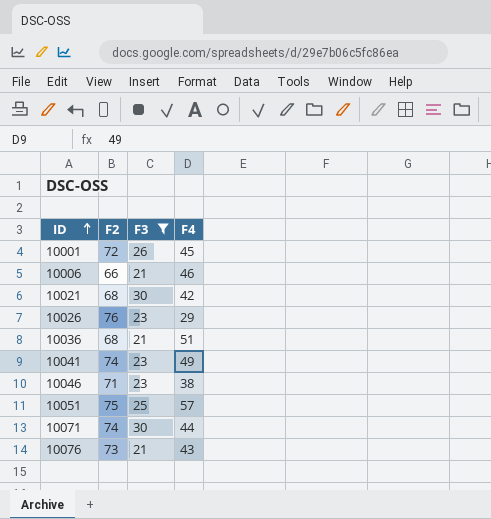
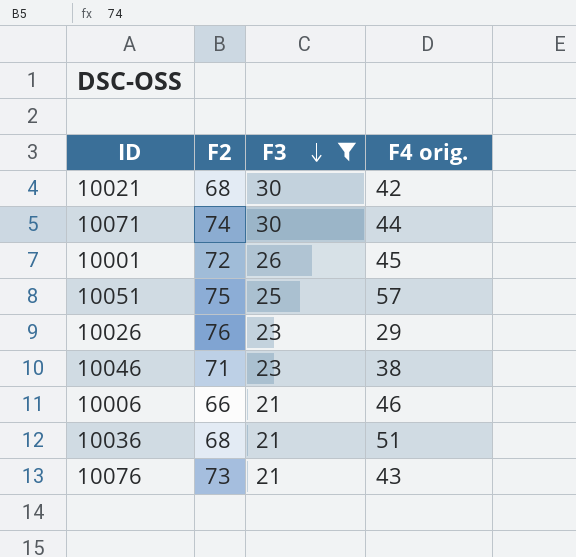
row order: ID ascending -> F3 descending
column name: F4 -> F4 orig.
row 10041: 74 | 23 | 49 -> none

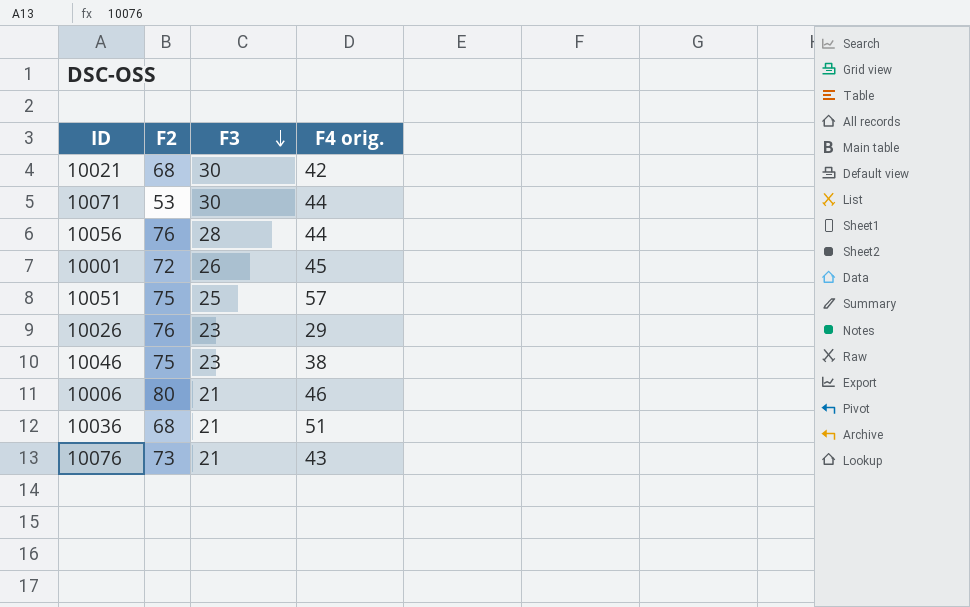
filter: F3 != 28 -> none
10071 | F2: 74 -> 53
10046 | F2: 71 -> 75
10006 | F2: 66 -> 80

